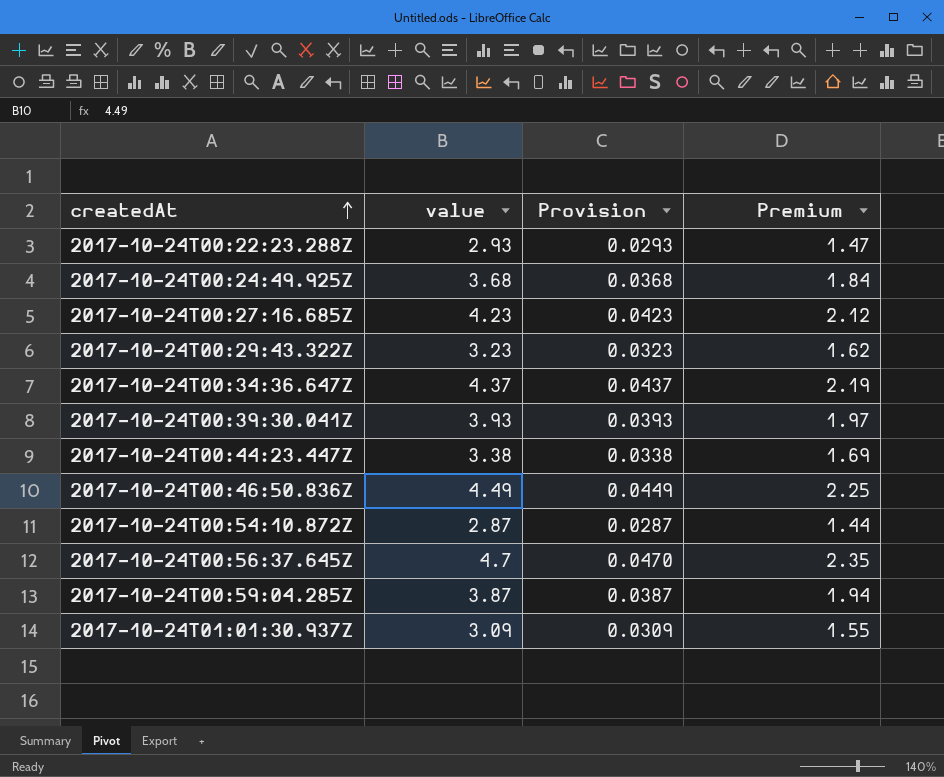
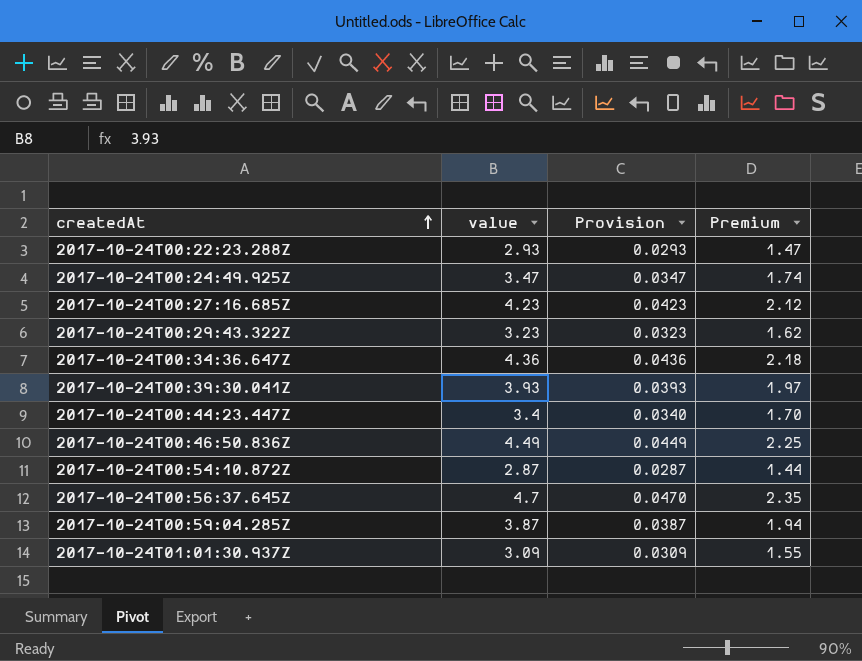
2017-10-24T00:24:49.925Z | value: 3.68 -> 3.47
2017-10-24T00:24:49.925Z | Provision: 0.0368 -> 0.0347
2017-10-24T00:24:49.925Z | Premium: 1.84 -> 1.74
2017-10-24T00:34:36.647Z | value: 4.37 -> 4.36
2017-10-24T00:34:36.647Z | Provision: 0.0437 -> 0.0436
2017-10-24T00:34:36.647Z | Premium: 2.19 -> 2.18
2017-10-24T00:44:23.447Z | value: 3.38 -> 3.4
2017-10-24T00:44:23.447Z | Provision: 0.0338 -> 0.0340
2017-10-24T00:44:23.447Z | Premium: 1.69 -> 1.70

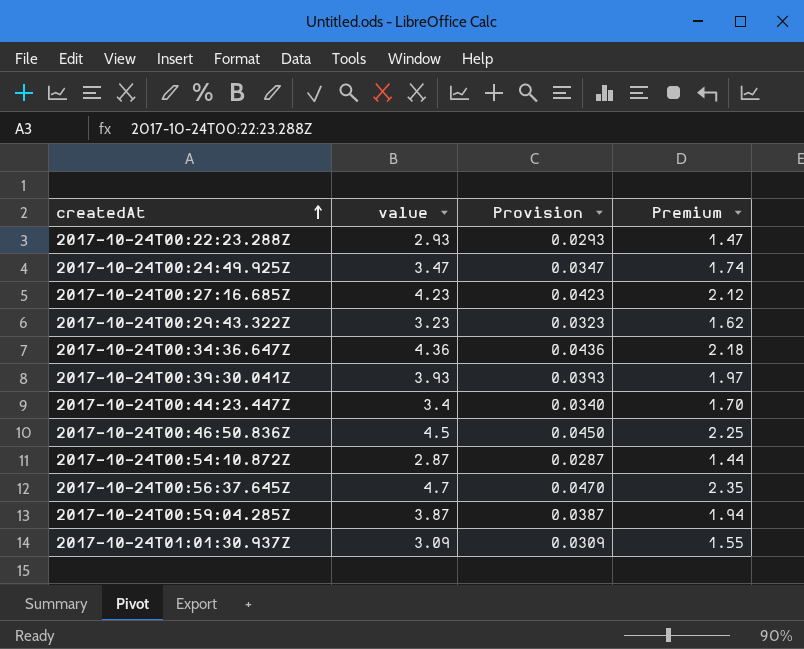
2017-10-24T00:46:50.836Z | value: 4.49 -> 4.5
2017-10-24T00:46:50.836Z | Provision: 0.0449 -> 0.0450

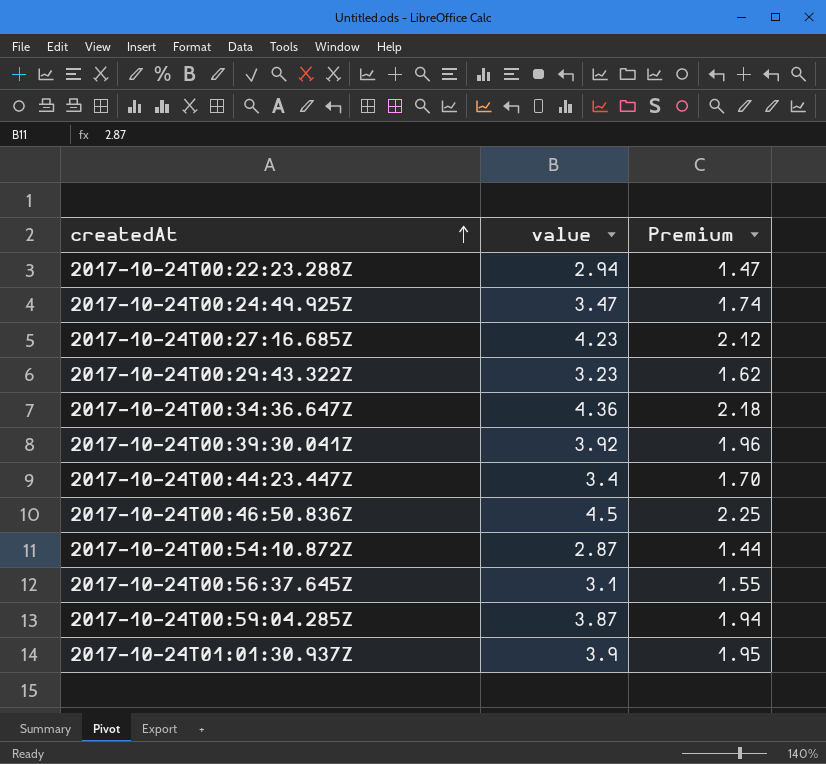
column Provision | formula: [value] * 0.01 -> none
2017-10-24T00:22:23.288Z | value: 2.93 -> 2.94
2017-10-24T00:39:30.041Z | value: 3.93 -> 3.92
2017-10-24T00:39:30.041Z | Premium: 1.97 -> 1.96
2017-10-24T00:56:37.645Z | value: 4.7 -> 3.1
2017-10-24T00:56:37.645Z | Premium: 2.35 -> 1.55
2017-10-24T01:01:30.937Z | value: 3.09 -> 3.9
2017-10-24T01:01:30.937Z | Premium: 1.55 -> 1.95

